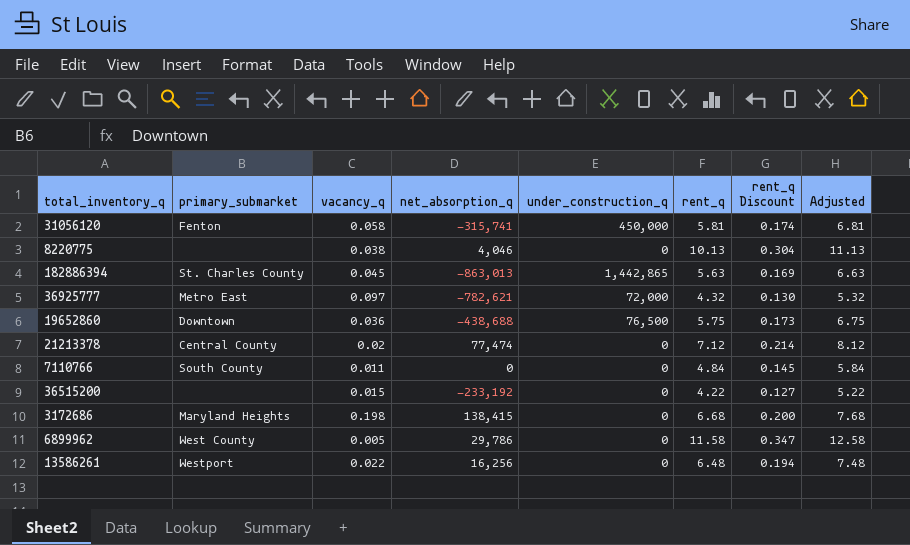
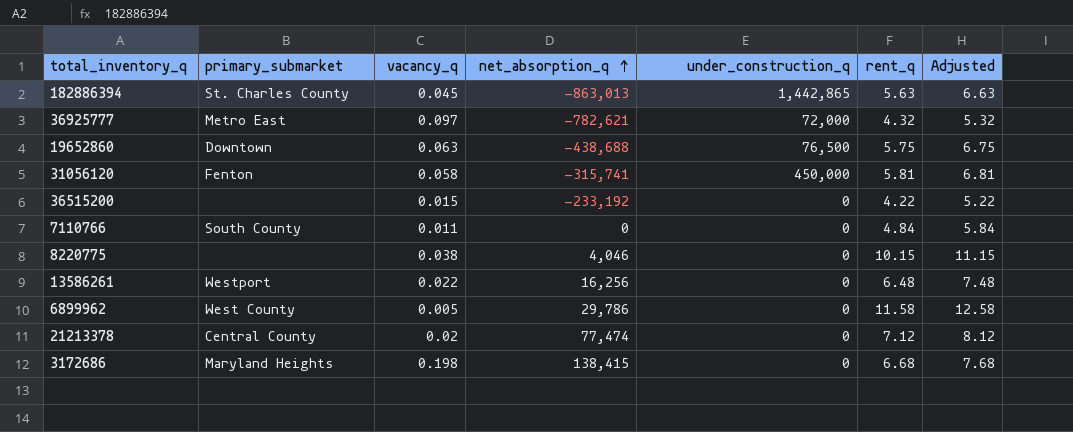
row order: none -> net_absorption_q ascending
column rent_q Discount | formula: [rent_q] * 0.03 -> none
19652860 | vacancy_q: 0.036 -> 0.063
8220775 | rent_q: 10.13 -> 10.15
8220775 | Adjusted: 11.13 -> 11.15

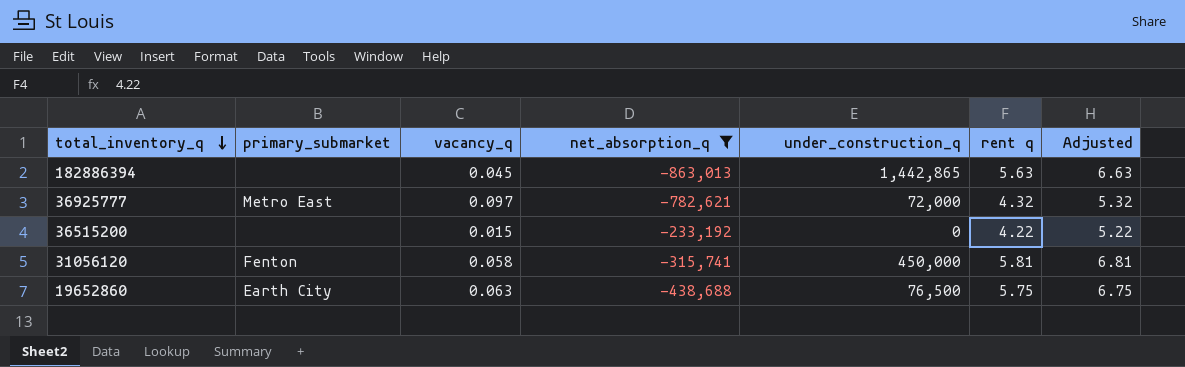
filter: none -> net_absorption_q <= -233,192
row order: net_absorption_q ascending -> total_inventory_q descending
column name: rent_q -> rent q
182886394 | primary_submarket: St. Charles County -> none
19652860 | primary_submarket: Downtown -> Earth City

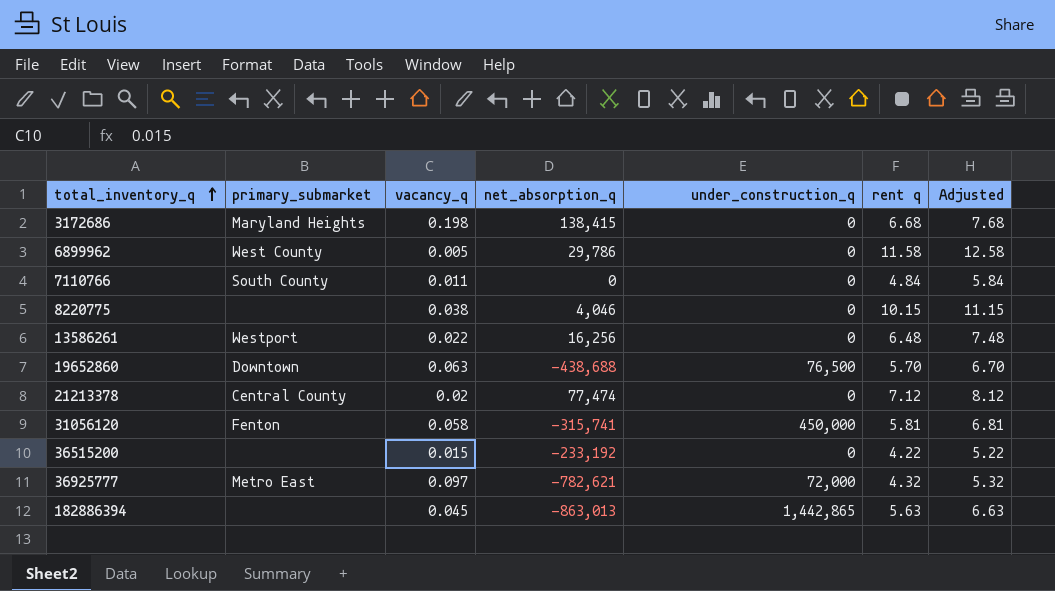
filter: net_absorption_q <= -233,192 -> none
row order: total_inventory_q descending -> total_inventory_q ascending
19652860 | primary_submarket: Earth City -> Downtown
19652860 | rent q: 5.75 -> 5.70
19652860 | Adjusted: 6.75 -> 6.70

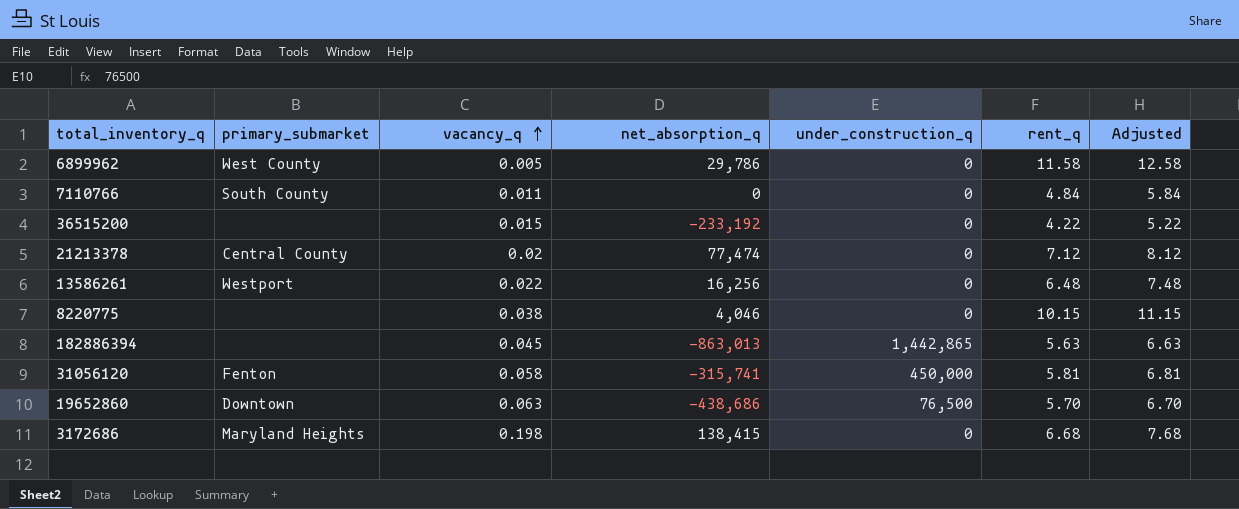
row order: total_inventory_q ascending -> vacancy_q ascending
column name: rent q -> rent_q
row 36925777: Metro East | 0.097 | -782,621 | 72,000 | 4.32 | 5.32 -> none
19652860 | net_absorption_q: -438,688 -> -438,686

